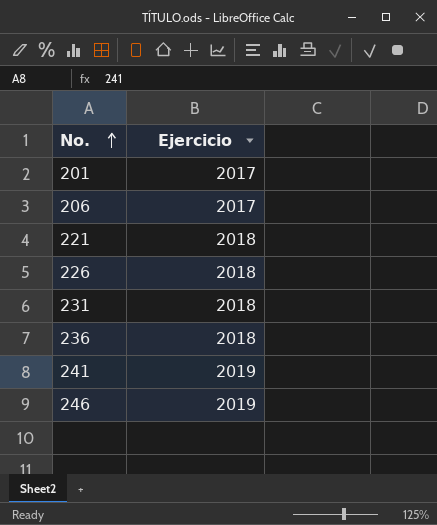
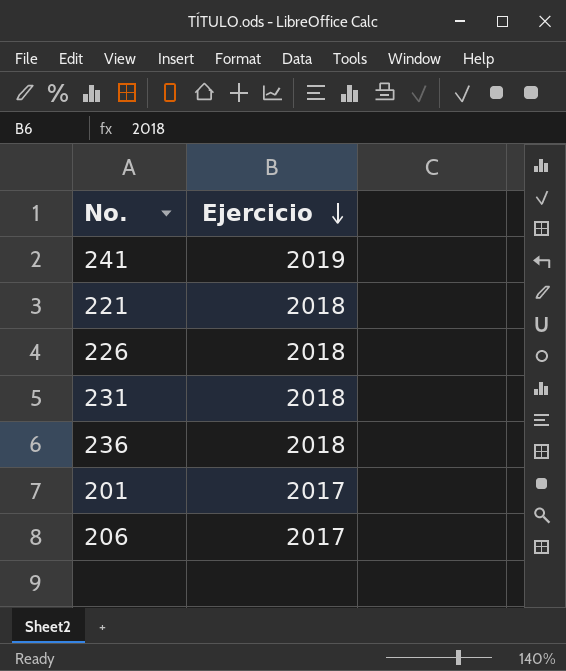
row order: No. ascending -> Ejercicio descending
row 246: 2019 -> none

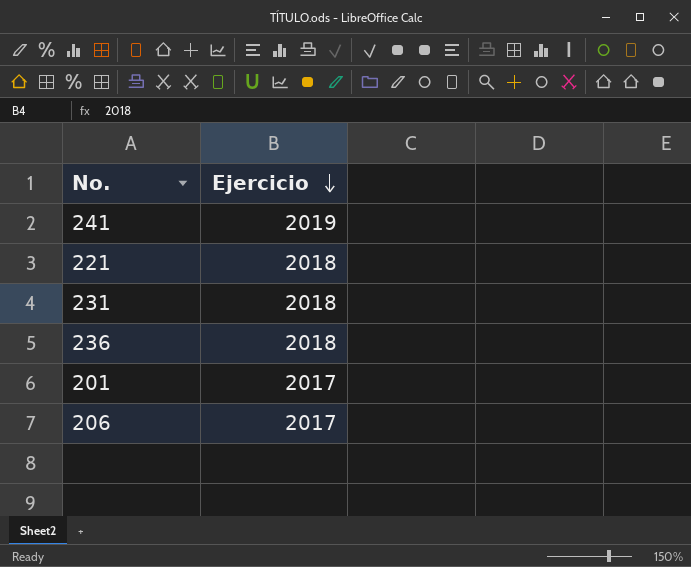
row 226: 2018 -> none

